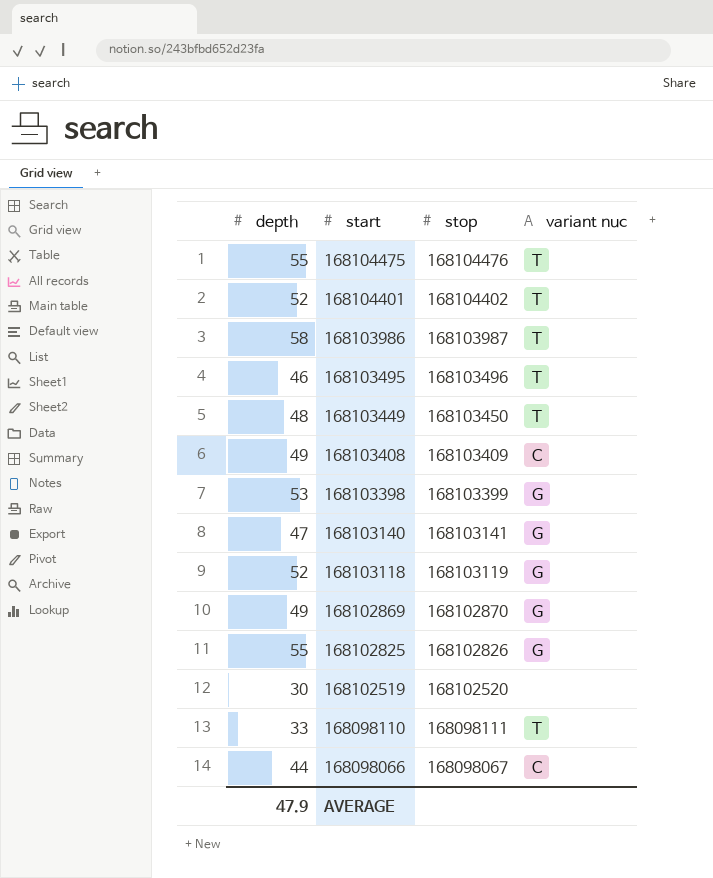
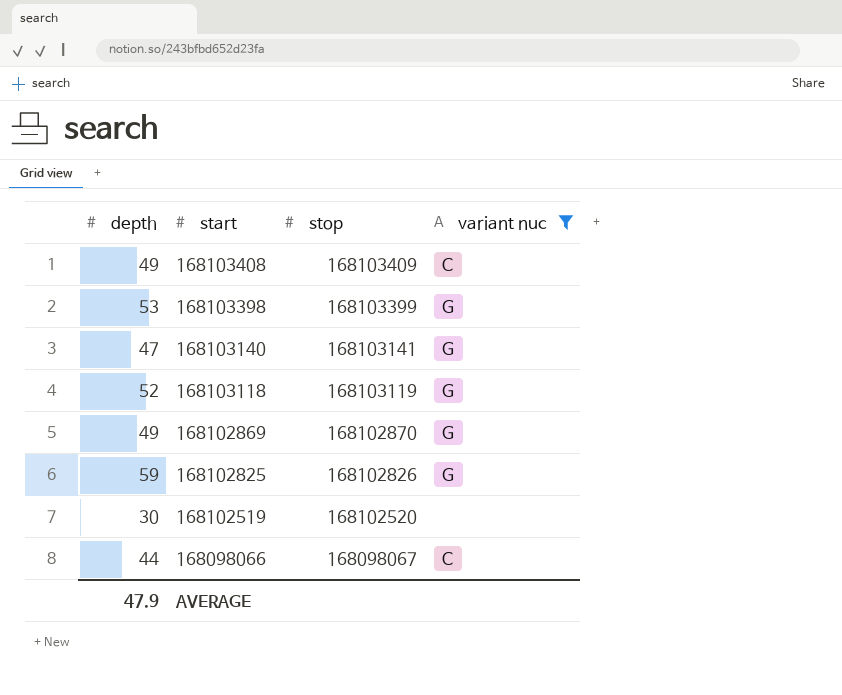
filter: none -> variant nuc != T
168102825 | depth: 55 -> 59

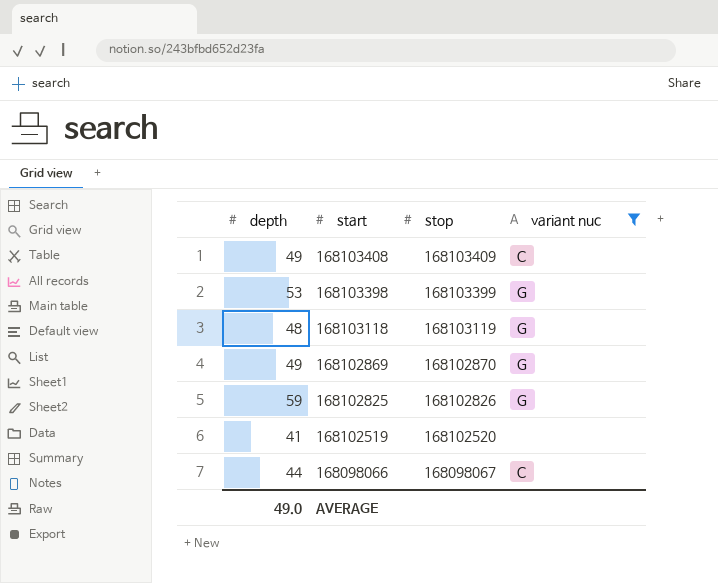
row 168103140: 47 | 168103141 | G -> none
168103118 | depth: 52 -> 48
168102519 | depth: 30 -> 41
AVERAGE | depth: 47.9 -> 49.0

